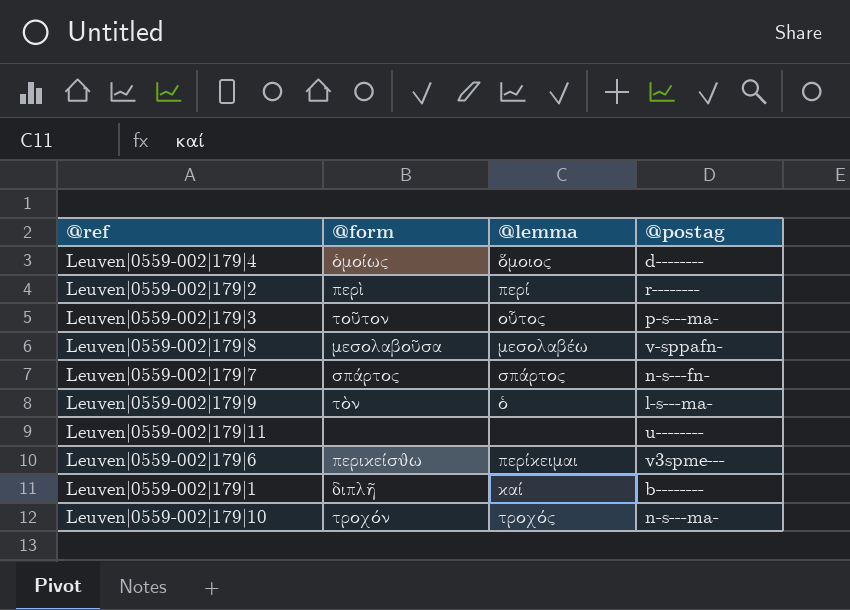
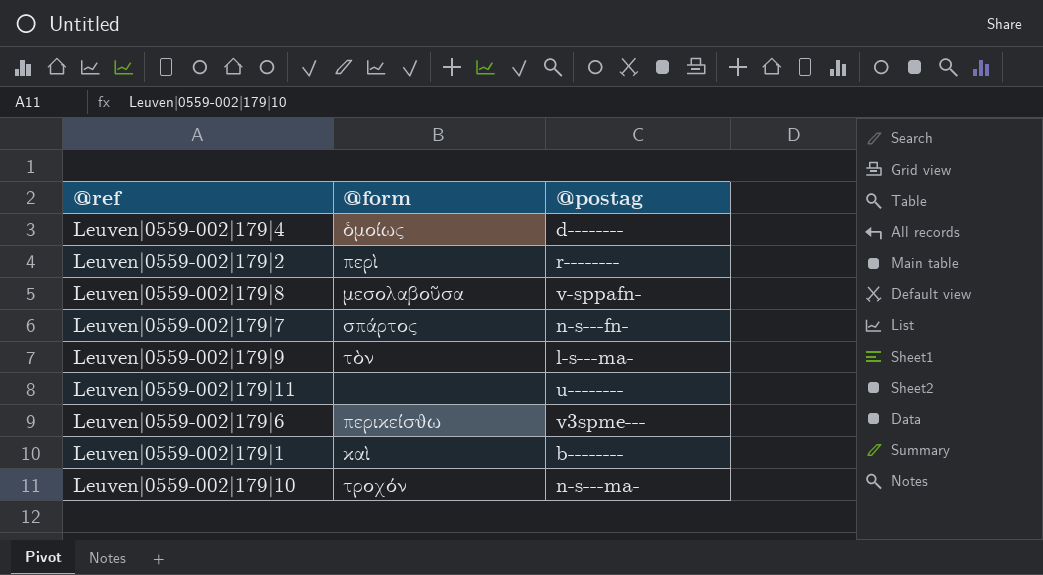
column @lemma | position: 3 -> none
row Leuven|0559-002|179|3: τοῦτον | οὗτος | p-s---ma- -> none
Leuven|0559-002|179|1 | @form: διπλῆ -> καὶ

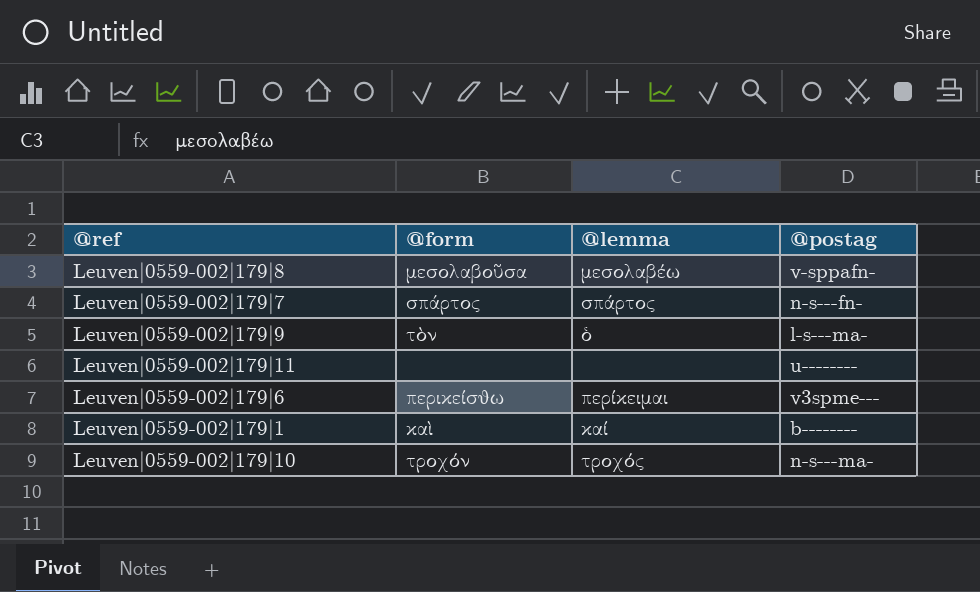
column @lemma | position: none -> 3
row Leuven|0559-002|179|4: ὁμοίως | d-------- -> none
row Leuven|0559-002|179|2: περὶ | r-------- -> none

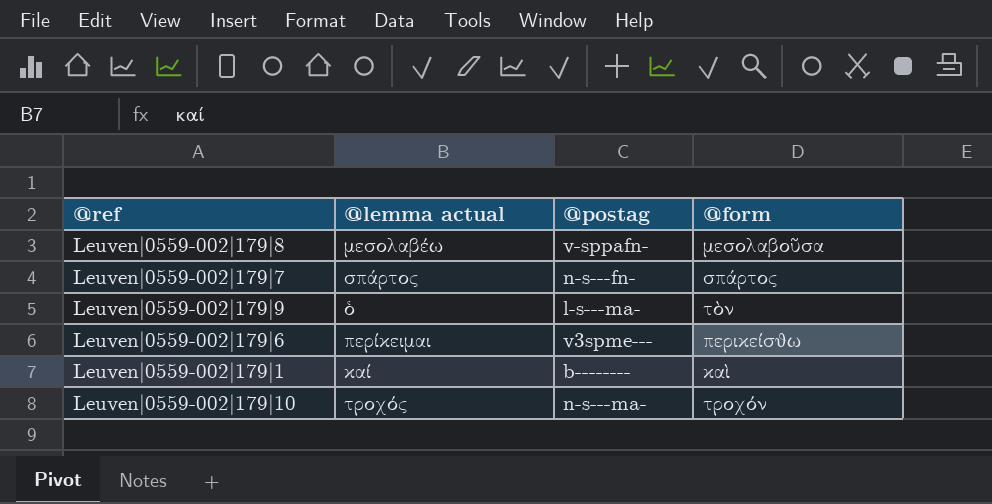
column name: @lemma -> @lemma actual
column @form | position: 2 -> 4
row Leuven|0559-002|179|11: none | none | u-------- -> none

